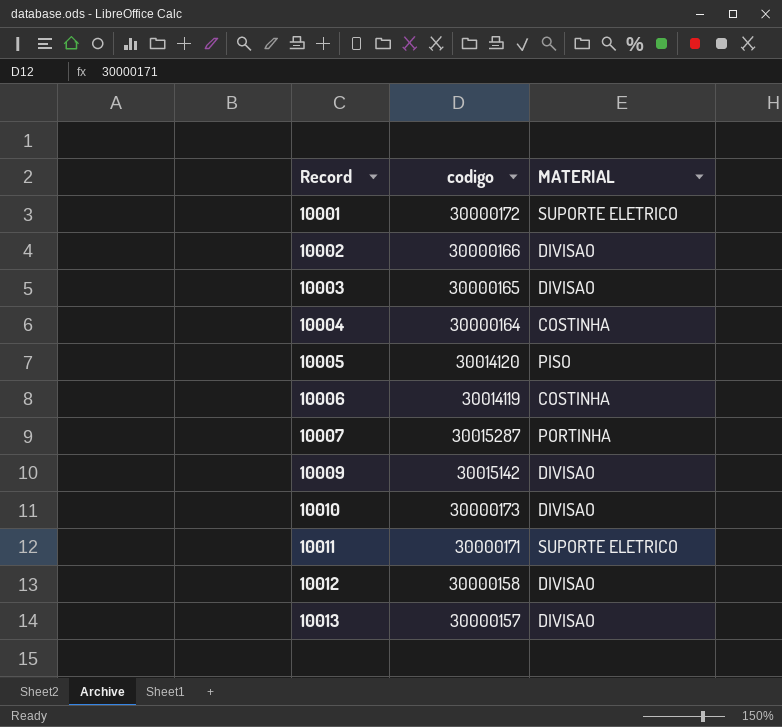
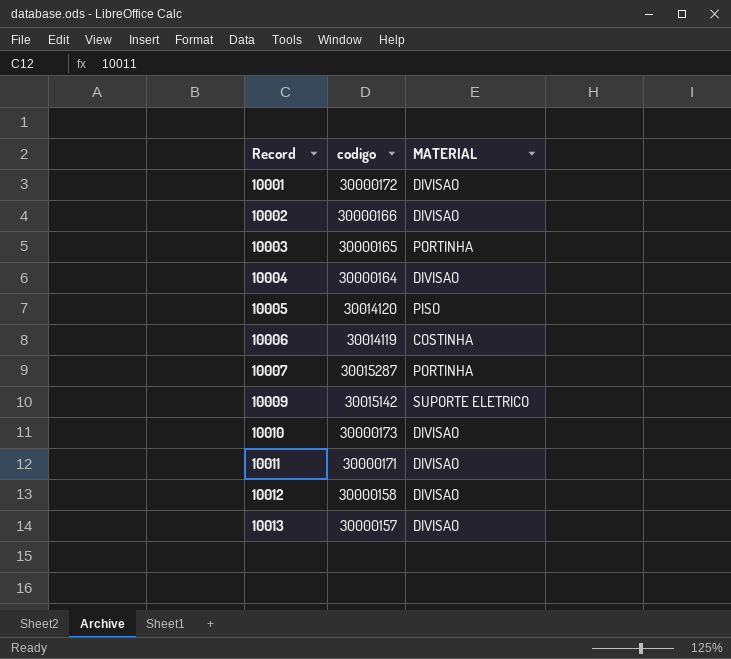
10001 | MATERIAL: SUPORTE ELETRICO -> DIVISAO
10003 | MATERIAL: DIVISAO -> PORTINHA
10004 | MATERIAL: COSTINHA -> DIVISAO
10009 | MATERIAL: DIVISAO -> SUPORTE ELETRICO
10011 | MATERIAL: SUPORTE ELETRICO -> DIVISAO

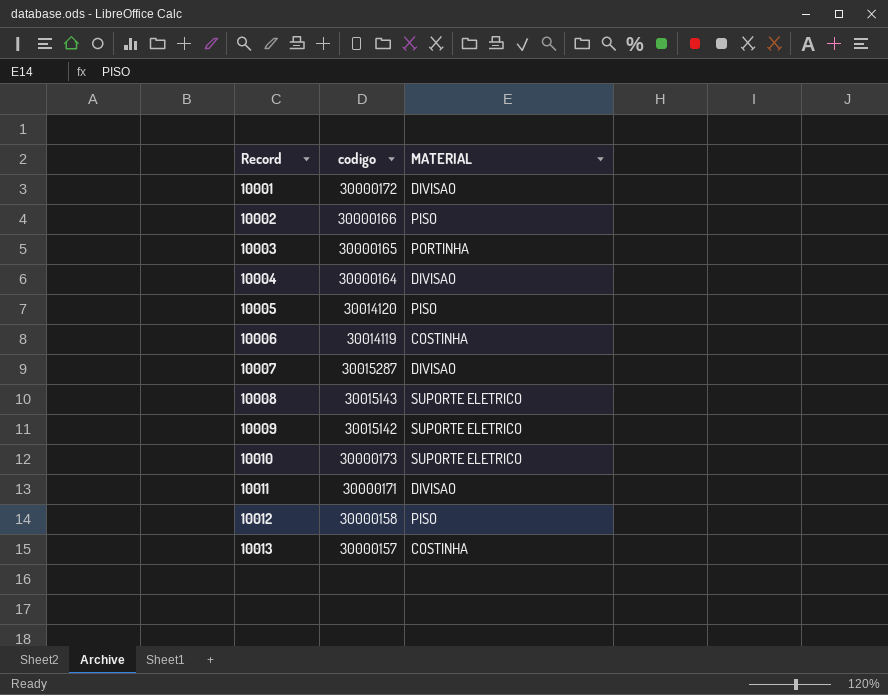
10002 | MATERIAL: DIVISAO -> PISO
10007 | MATERIAL: PORTINHA -> DIVISAO
row 10008: none -> 30015143 | SUPORTE ELETRICO
10010 | MATERIAL: DIVISAO -> SUPORTE ELETRICO
10012 | MATERIAL: DIVISAO -> PISO
10013 | MATERIAL: DIVISAO -> COSTINHA

